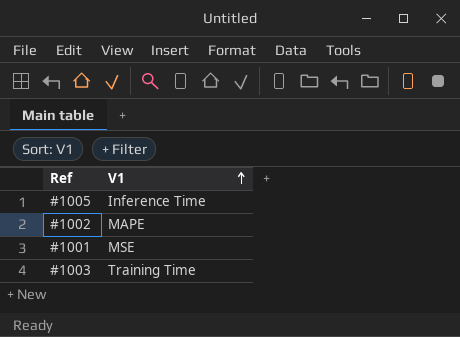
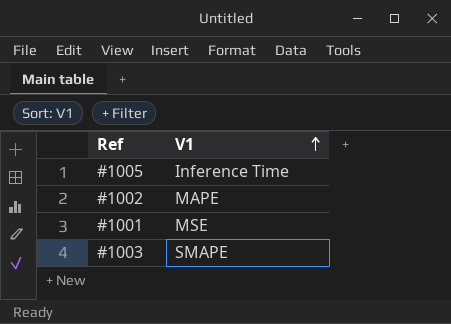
#1003 | V1: Training Time -> SMAPE

